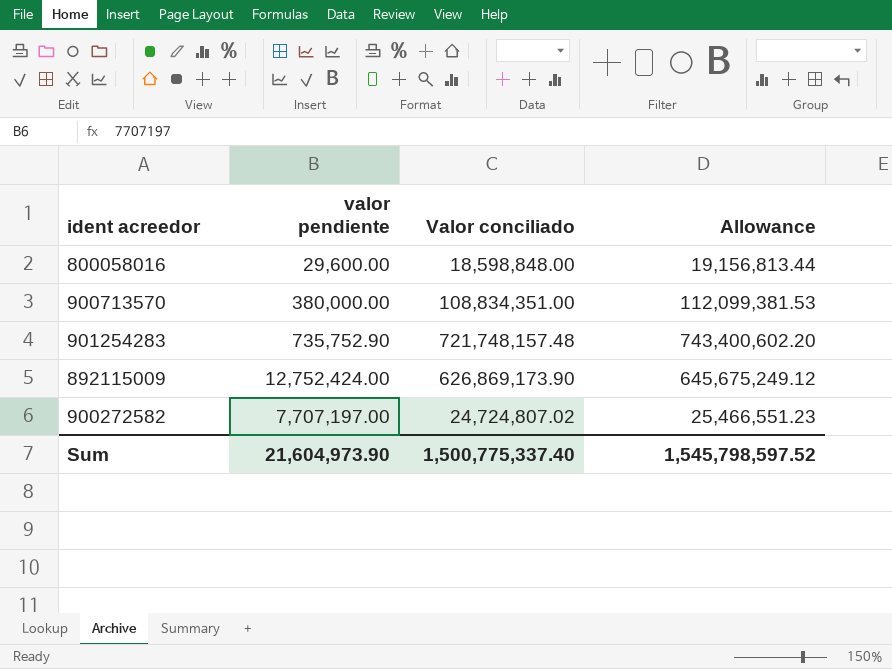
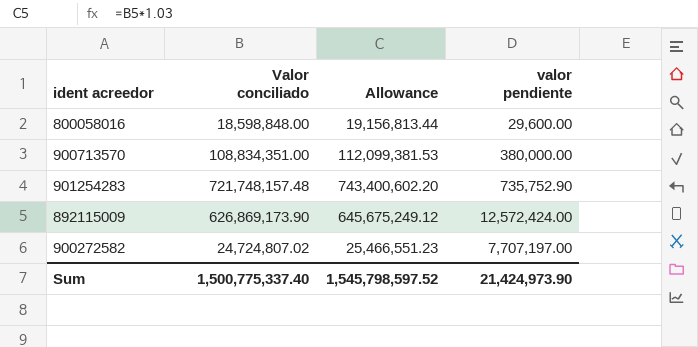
column valor pendiente | position: 2 -> 4
892115009 | valor pendiente: 12,752,424.00 -> 12,572,424.00
Sum | valor pendiente: 21,604,973.90 -> 21,424,973.90

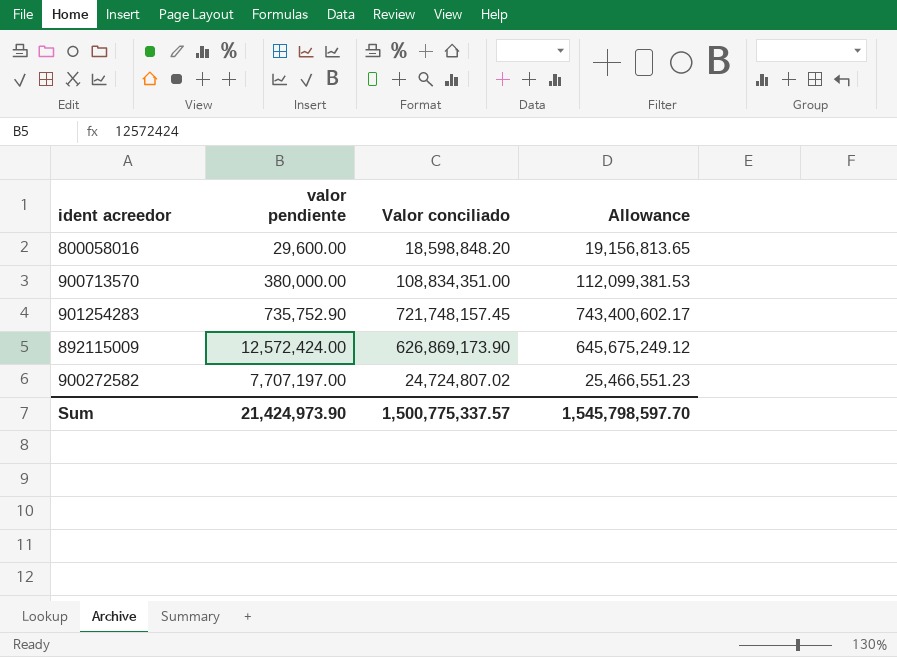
column valor pendiente | position: 4 -> 2
800058016 | Valor conciliado: 18,598,848.00 -> 18,598,848.20
800058016 | Allowance: 19,156,813.44 -> 19,156,813.65
901254283 | Valor conciliado: 721,748,157.48 -> 721,748,157.45
901254283 | Allowance: 743,400,602.20 -> 743,400,602.17
Sum | Valor conciliado: 1,500,775,337.40 -> 1,500,775,337.57
Sum | Allowance: 1,545,798,597.52 -> 1,545,798,597.70

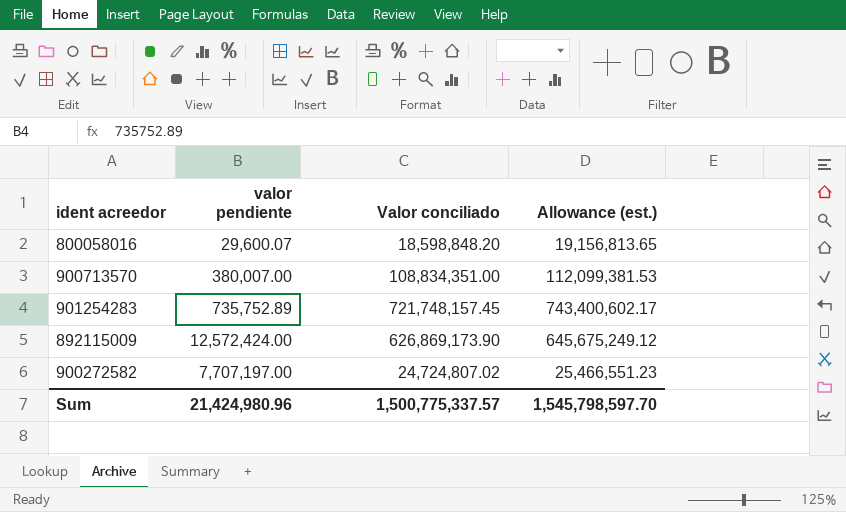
column name: Allowance -> Allowance (est.)
800058016 | valor pendiente: 29,600.00 -> 29,600.07
900713570 | valor pendiente: 380,000.00 -> 380,007.00
901254283 | valor pendiente: 735,752.90 -> 735,752.89
Sum | valor pendiente: 21,424,973.90 -> 21,424,980.96

